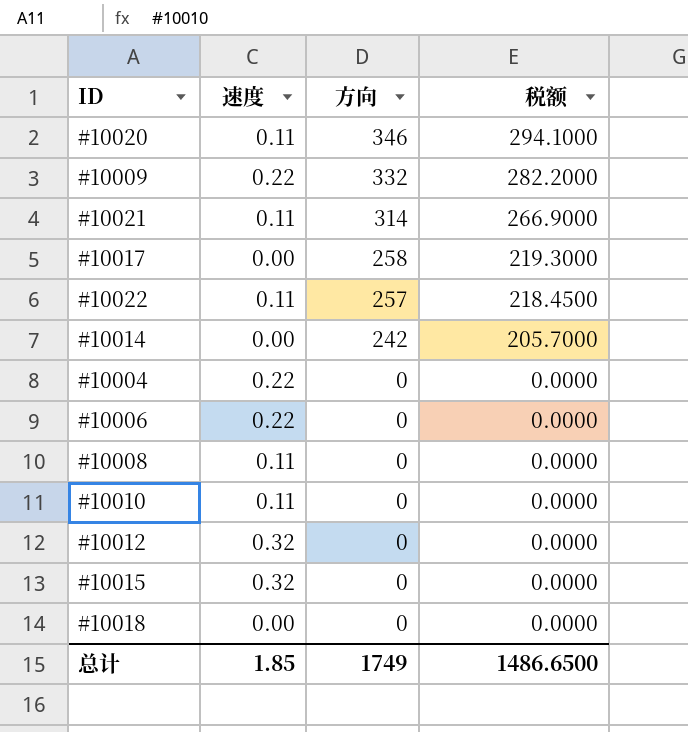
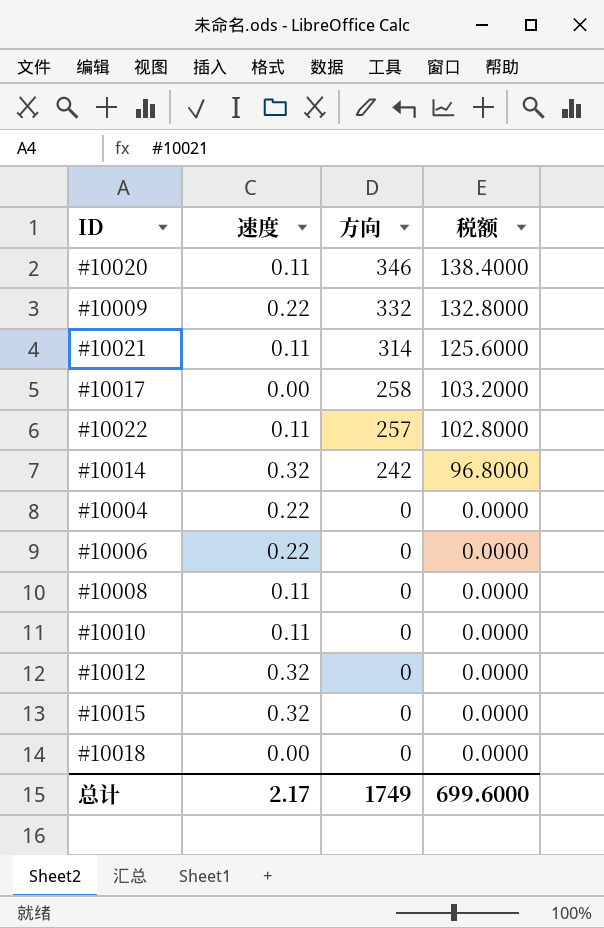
column 税额 | formula: [方向] * 0.85 -> [方向] * 0.4
#10014 | 速度: 0.00 -> 0.32
总计 | 速度: 1.85 -> 2.17
总计 | 税额: 1486.6500 -> 699.6000

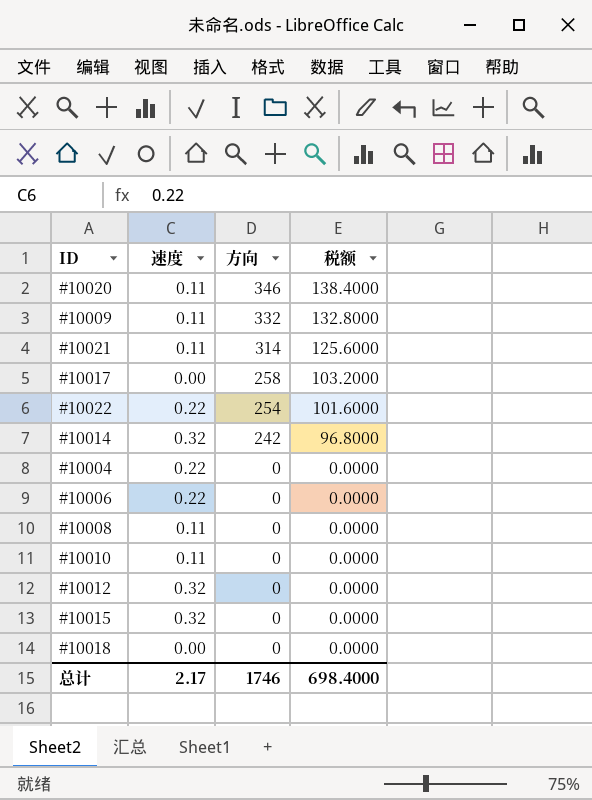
#10009 | 速度: 0.22 -> 0.11
#10022 | 速度: 0.11 -> 0.22
#10022 | 方向: 257 -> 254
#10022 | 税额: 102.8000 -> 101.6000
总计 | 方向: 1749 -> 1746
总计 | 税额: 699.6000 -> 698.4000

